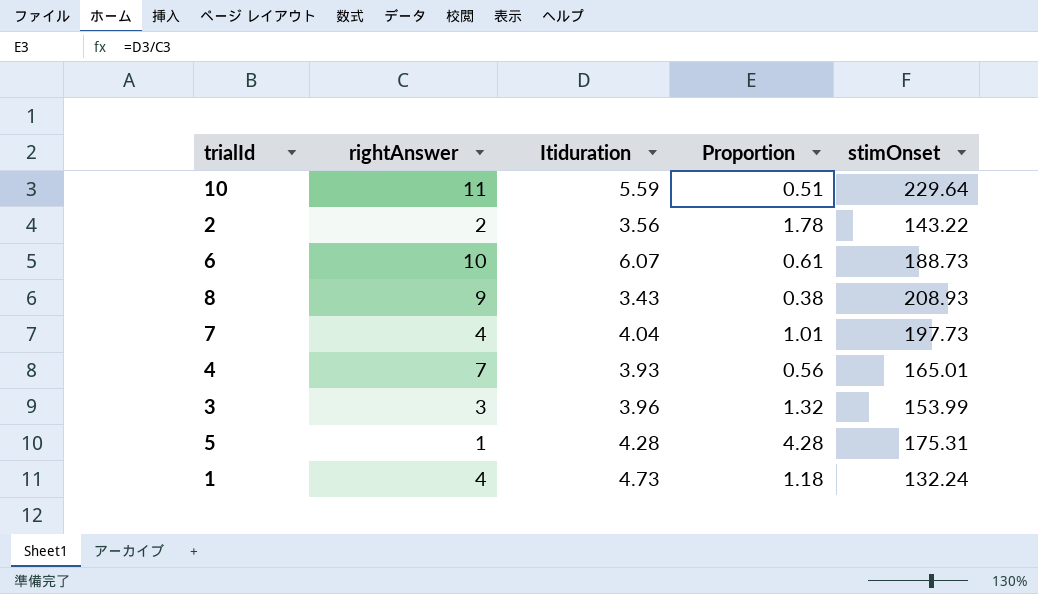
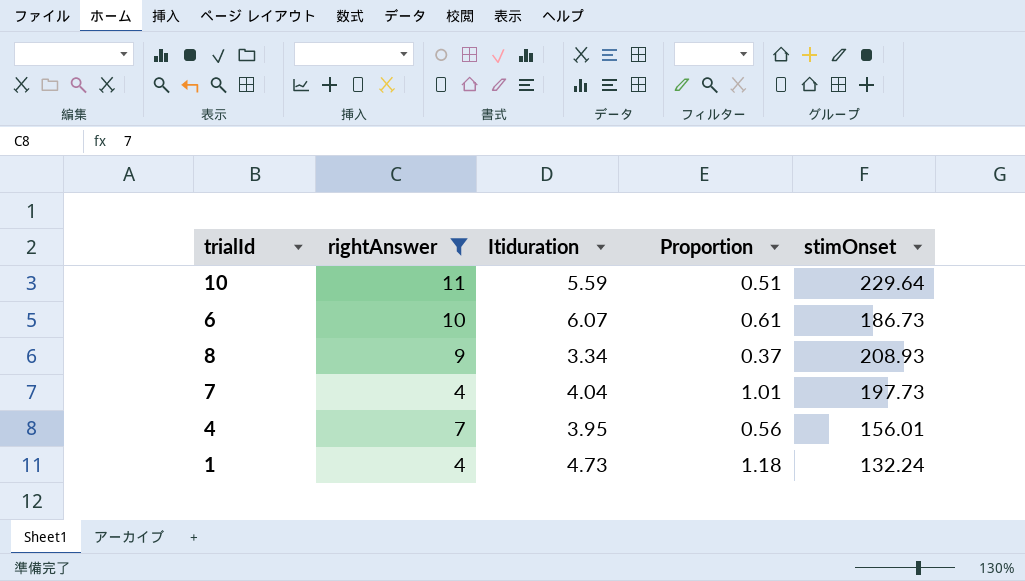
filter: none -> rightAnswer >= 4
6 | stimOnset: 188.73 -> 186.73
8 | Itiduration: 3.43 -> 3.34
8 | Proportion: 0.38 -> 0.37
4 | Itiduration: 3.93 -> 3.95
4 | stimOnset: 165.01 -> 156.01

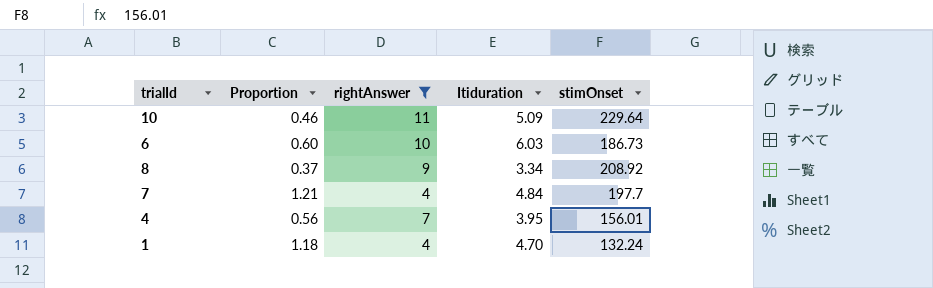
column Proportion | position: 4 -> 2
10 | Proportion: 0.51 -> 0.46
10 | Itiduration: 5.59 -> 5.09
6 | Proportion: 0.61 -> 0.60
6 | Itiduration: 6.07 -> 6.03
8 | stimOnset: 208.93 -> 208.92
7 | Proportion: 1.01 -> 1.21
7 | Itiduration: 4.04 -> 4.84
7 | stimOnset: 197.73 -> 197.7
1 | Itiduration: 4.73 -> 4.70

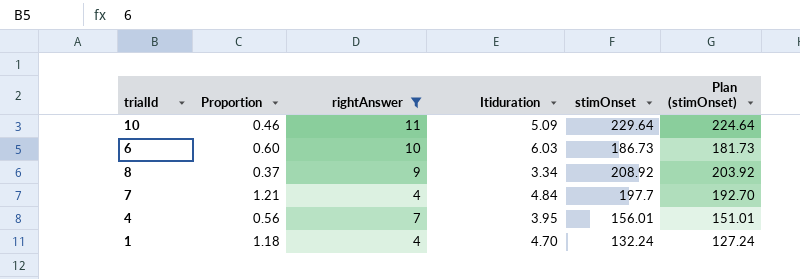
column Plan (stimOnset) | formula: none -> [stimOnset] - 5

